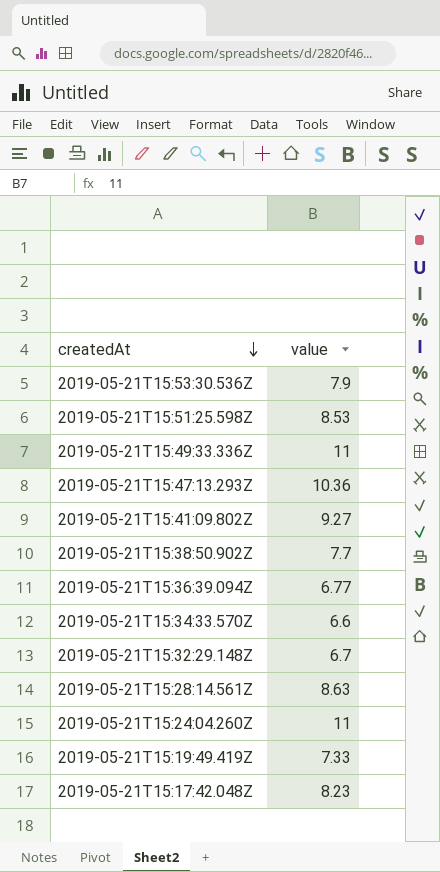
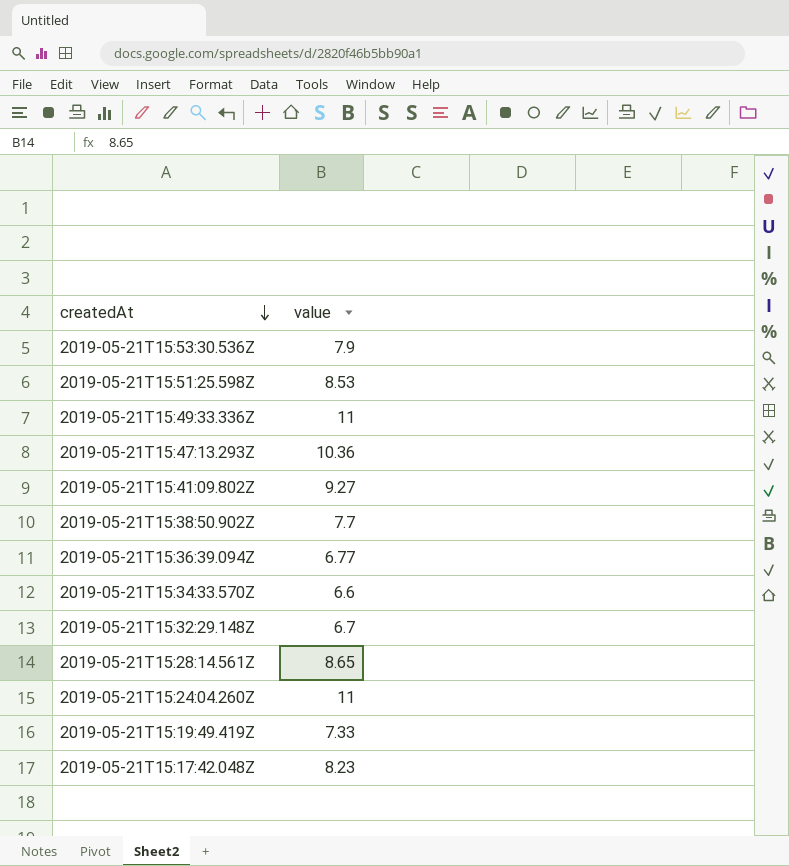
2019-05-21T15:28:14.561Z | value: 8.63 -> 8.65

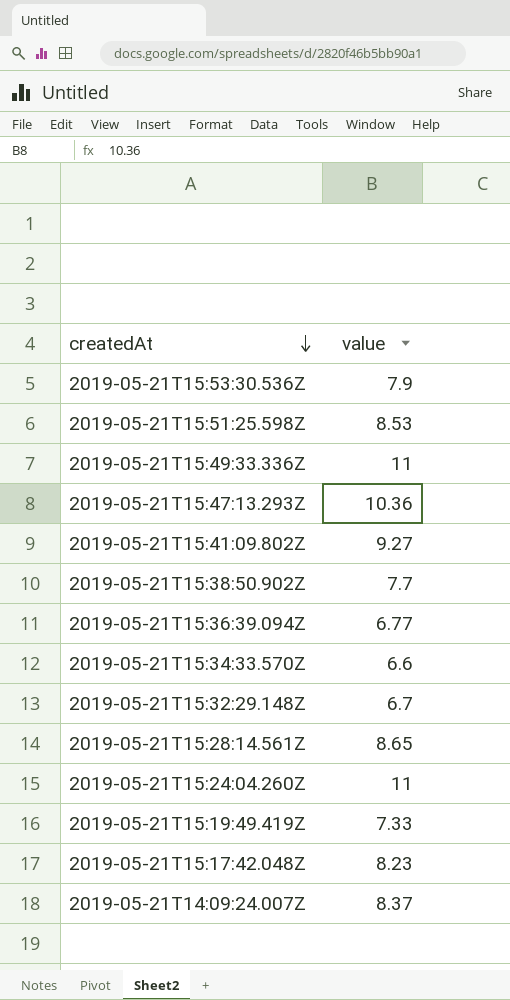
row 2019-05-21T14:09:24.007Z: none -> 8.37

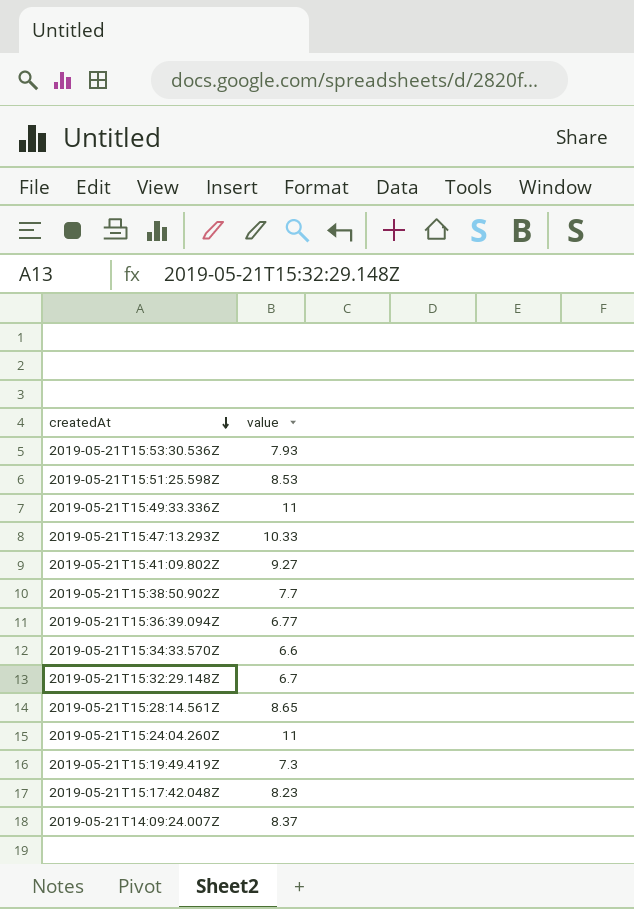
2019-05-21T15:53:30.536Z | value: 7.9 -> 7.93
2019-05-21T15:47:13.293Z | value: 10.36 -> 10.33
2019-05-21T15:19:49.419Z | value: 7.33 -> 7.3

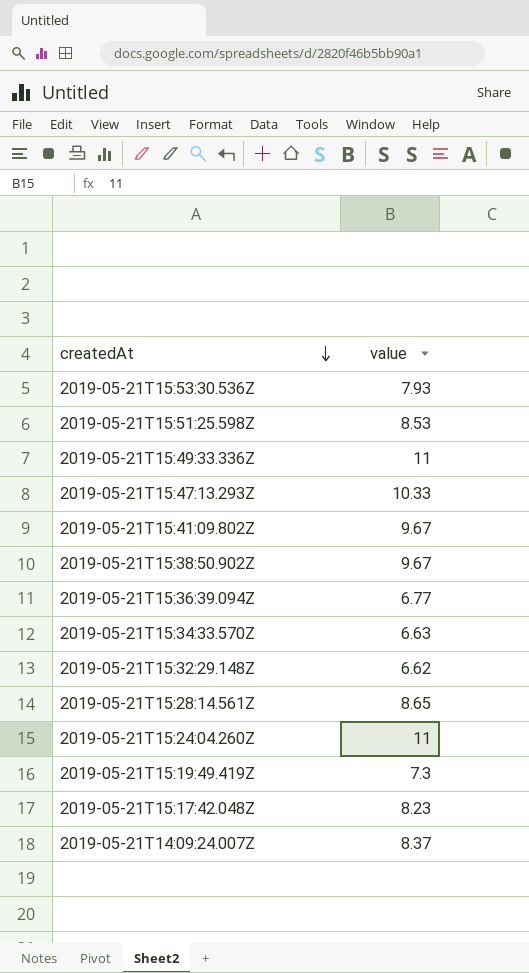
2019-05-21T15:41:09.802Z | value: 9.27 -> 9.67
2019-05-21T15:38:50.902Z | value: 7.7 -> 9.67
2019-05-21T15:34:33.570Z | value: 6.6 -> 6.63
2019-05-21T15:32:29.148Z | value: 6.7 -> 6.62

